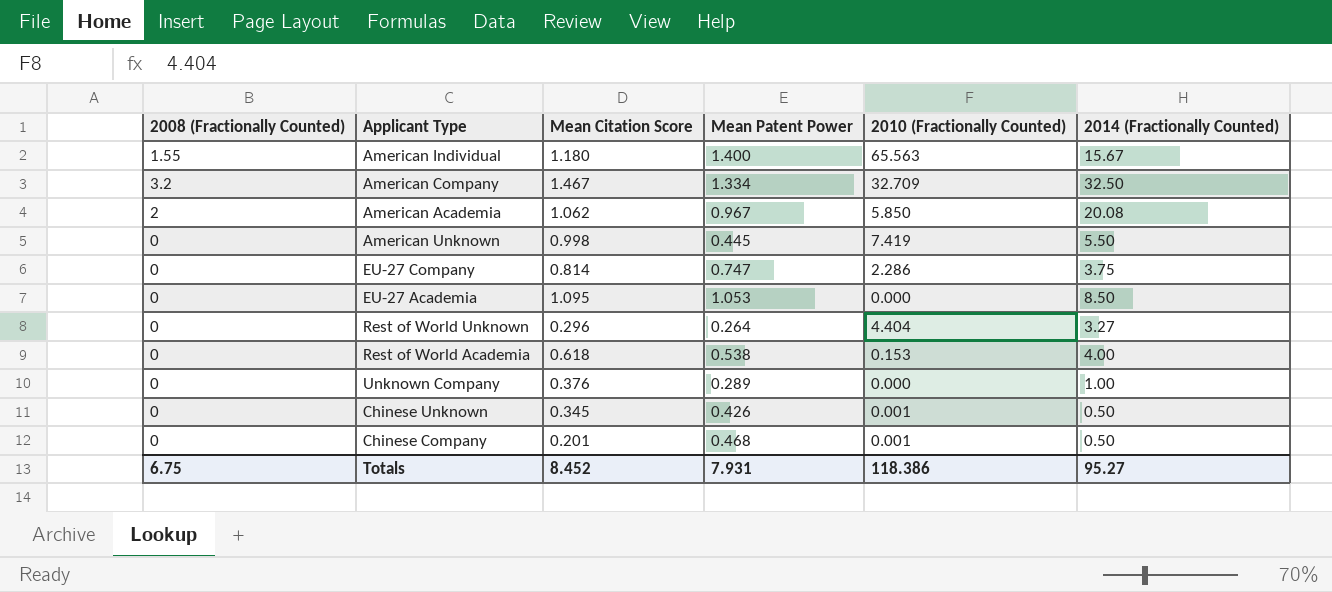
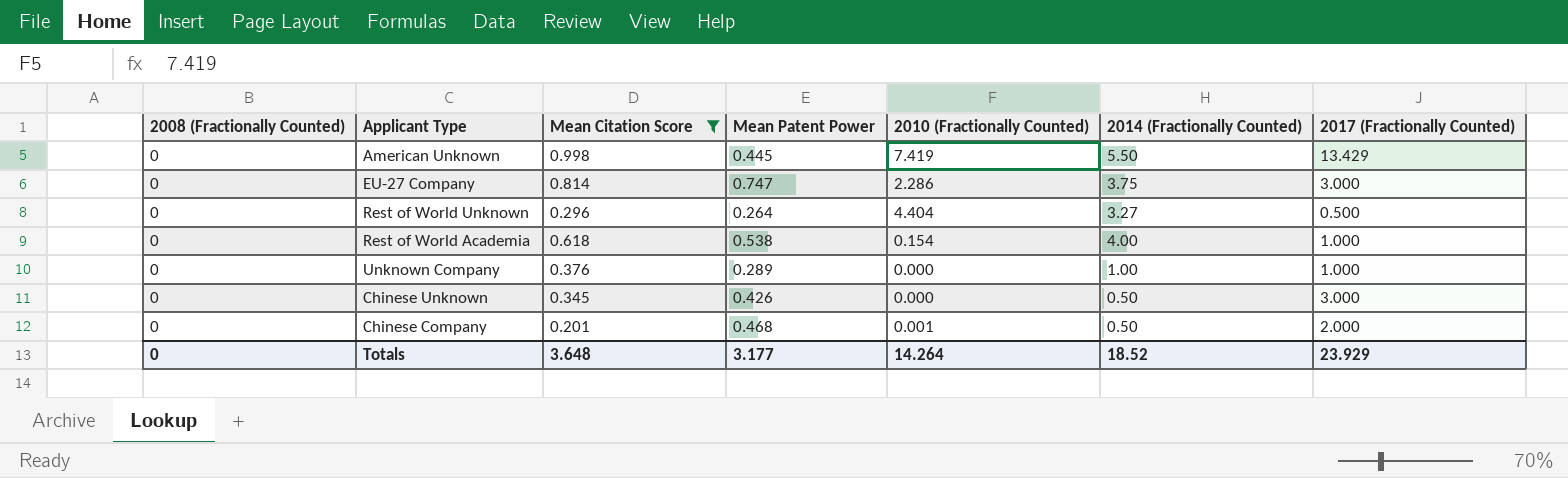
filter: none -> Mean Citation Score <= 0.998
column 2017 (Fractionally Counted) | position: none -> 7
Rest of World Academia | 2010 (Fractionally Counted): 0.153 -> 0.154
Chinese Unknown | 2010 (Fractionally Counted): 0.001 -> 0.000
Totals | 2008 (Fractionally Counted): 6.75 -> 0
Totals | Mean Citation Score: 8.452 -> 3.648
Totals | Mean Patent Power: 7.931 -> 3.177
Totals | 2010 (Fractionally Counted): 118.386 -> 14.264
Totals | 2014 (Fractionally Counted): 95.27 -> 18.52

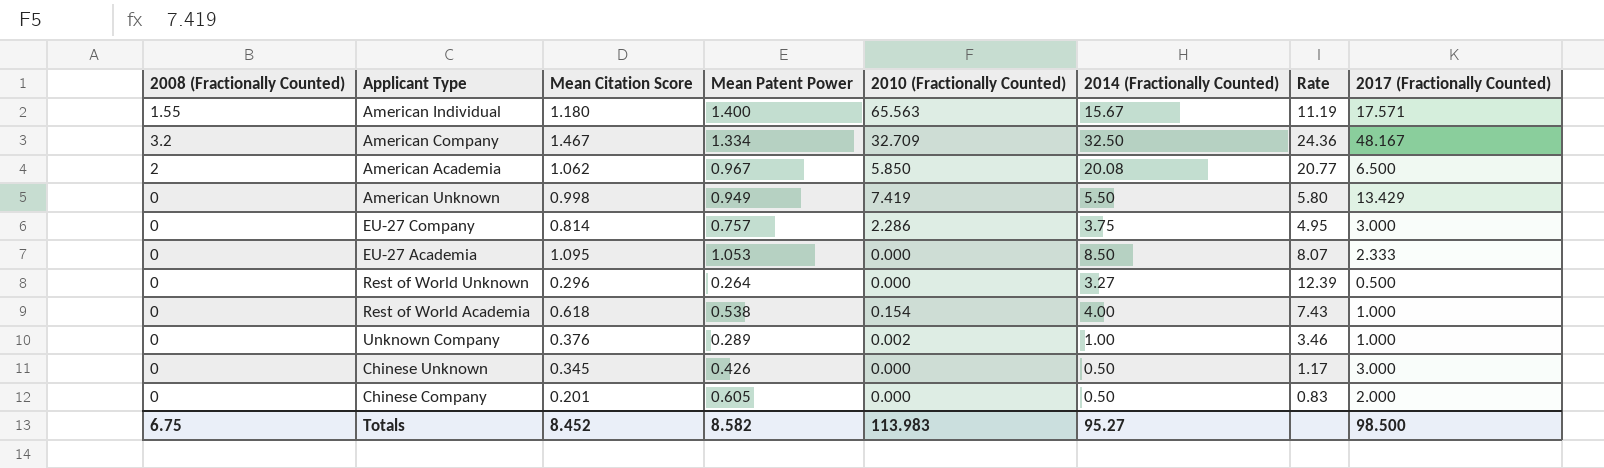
filter: Mean Citation Score <= 0.998 -> none
column Rate | formula: none -> [2014 (Fractionally Counted)] / [Mean Patent Power]
American Unknown | Mean Patent Power: 0.445 -> 0.949
EU-27 Company | Mean Patent Power: 0.747 -> 0.757
Rest of World Unknown | 2010 (Fractionally Counted): 4.404 -> 0.000
Unknown Company | 2010 (Fractionally Counted): 0.000 -> 0.002
Chinese Company | Mean Patent Power: 0.468 -> 0.605
Chinese Company | 2010 (Fractionally Counted): 0.001 -> 0.000
Totals | 2008 (Fractionally Counted): 0 -> 6.75
Totals | Mean Citation Score: 3.648 -> 8.452
Totals | Mean Patent Power: 3.177 -> 8.582
Totals | 2010 (Fractionally Counted): 14.264 -> 113.983
Totals | 2014 (Fractionally Counted): 18.52 -> 95.27
Totals | 2017 (Fractionally Counted): 23.929 -> 98.500

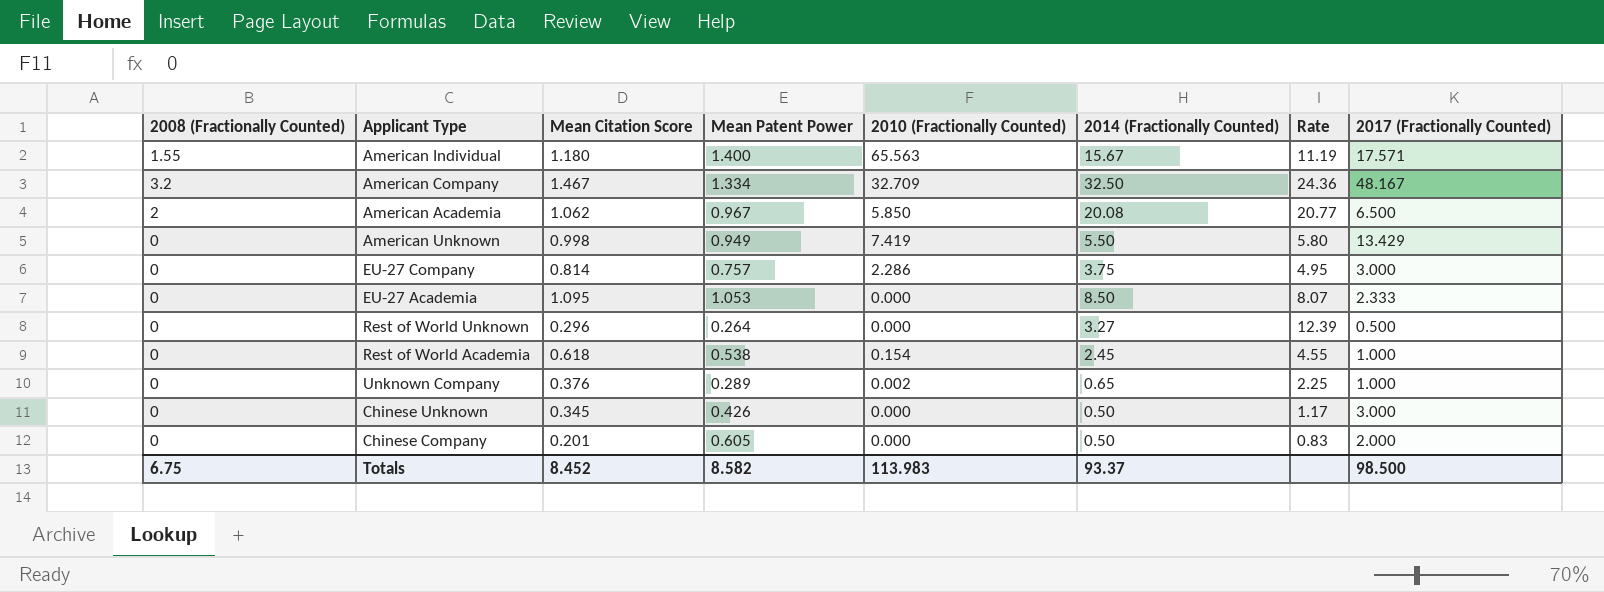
Rest of World Academia | 2014 (Fractionally Counted): 4.00 -> 2.45
Rest of World Academia | Rate: 7.43 -> 4.55
Unknown Company | 2014 (Fractionally Counted): 1.00 -> 0.65
Unknown Company | Rate: 3.46 -> 2.25
Totals | 2014 (Fractionally Counted): 95.27 -> 93.37

